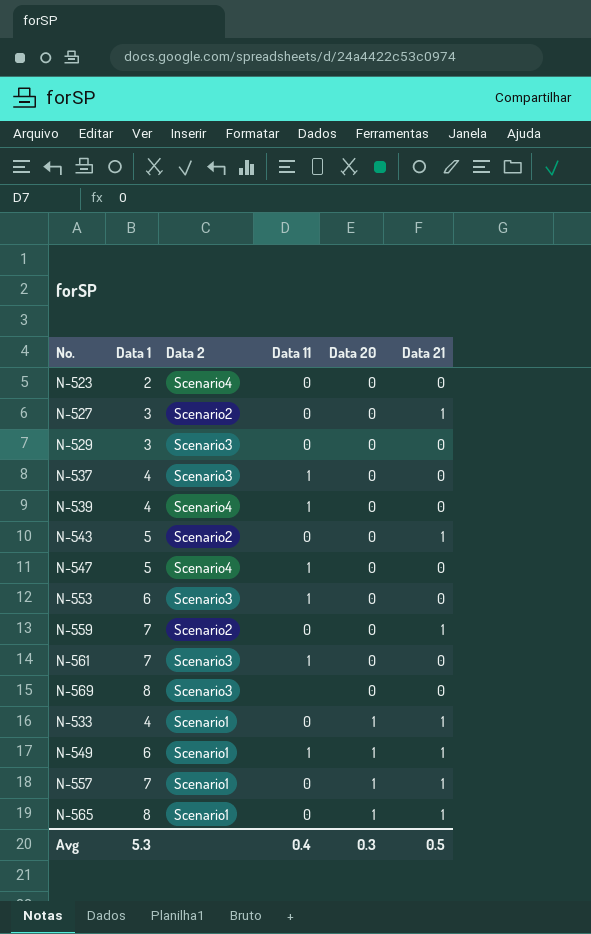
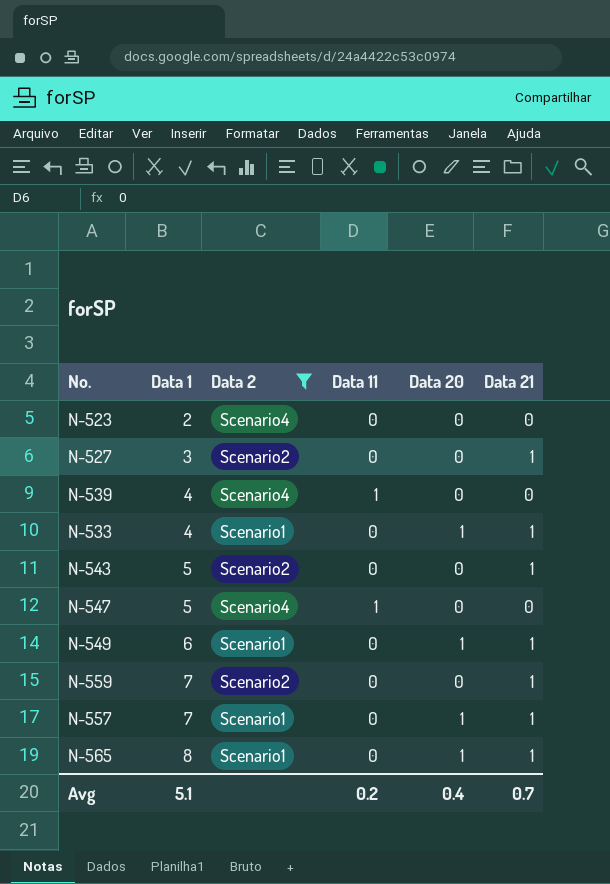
filter: none -> Data 2 != Scenario3
row order: Data 20 ascending -> Data 1 ascending
N-549 | Data 11: 1 -> 0
Avg | Data 1: 5.3 -> 5.1
Avg | Data 11: 0.4 -> 0.2
Avg | Data 20: 0.3 -> 0.4
Avg | Data 21: 0.5 -> 0.7

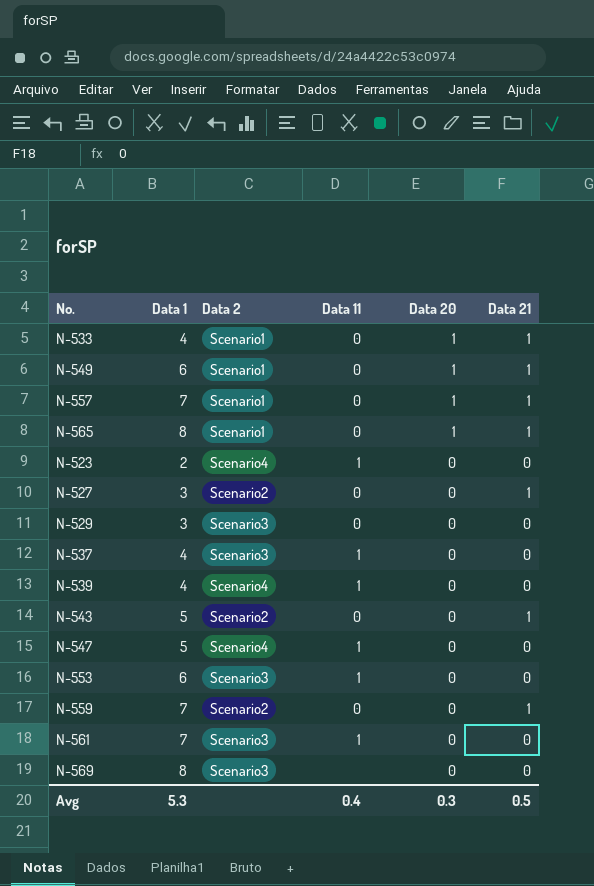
filter: Data 2 != Scenario3 -> none
row order: Data 1 ascending -> Data 20 descending
N-523 | Data 11: 0 -> 1
Avg | Data 1: 5.1 -> 5.3
Avg | Data 11: 0.2 -> 0.4
Avg | Data 20: 0.4 -> 0.3
Avg | Data 21: 0.7 -> 0.5

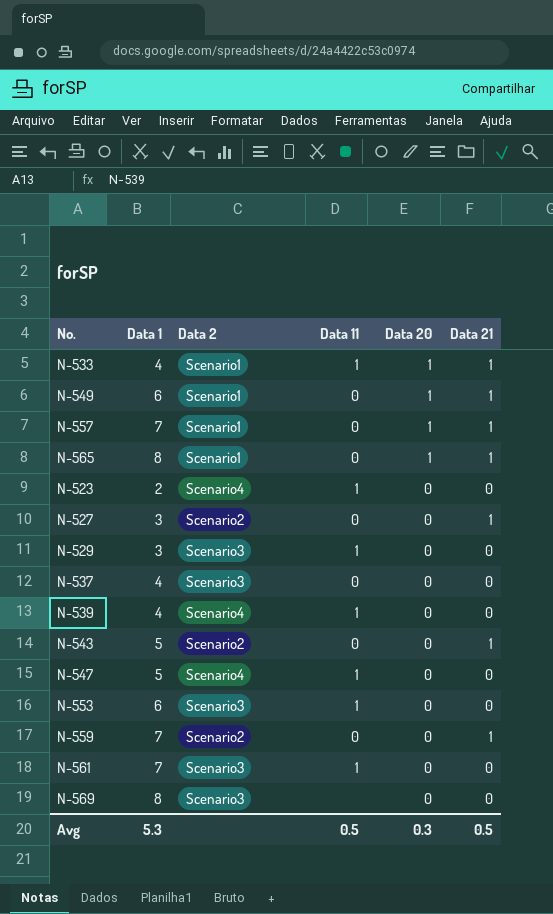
N-533 | Data 11: 0 -> 1
N-529 | Data 11: 0 -> 1
N-537 | Data 11: 1 -> 0
Avg | Data 11: 0.4 -> 0.5

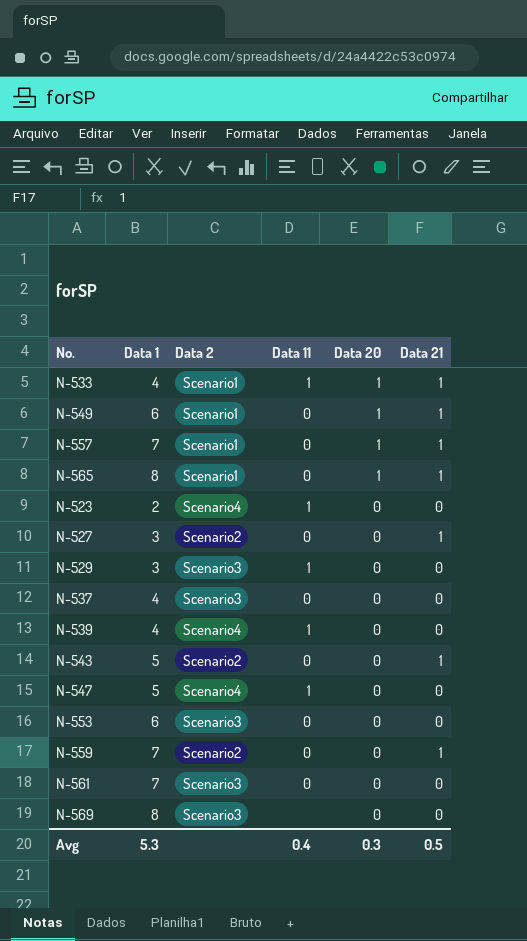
N-553 | Data 11: 1 -> 0
N-561 | Data 11: 1 -> 0
Avg | Data 11: 0.5 -> 0.4

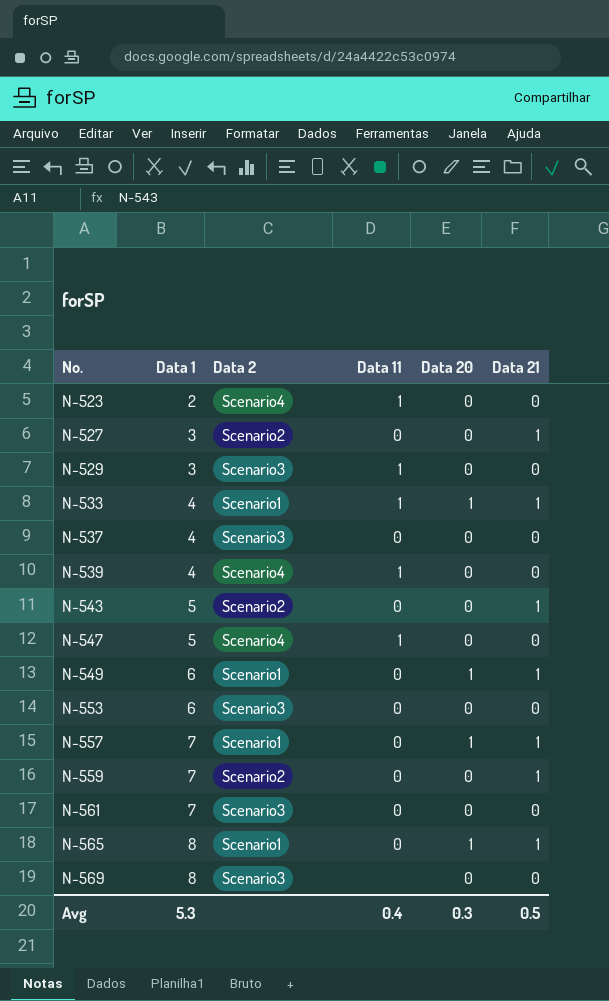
row order: Data 20 descending -> No. ascending

